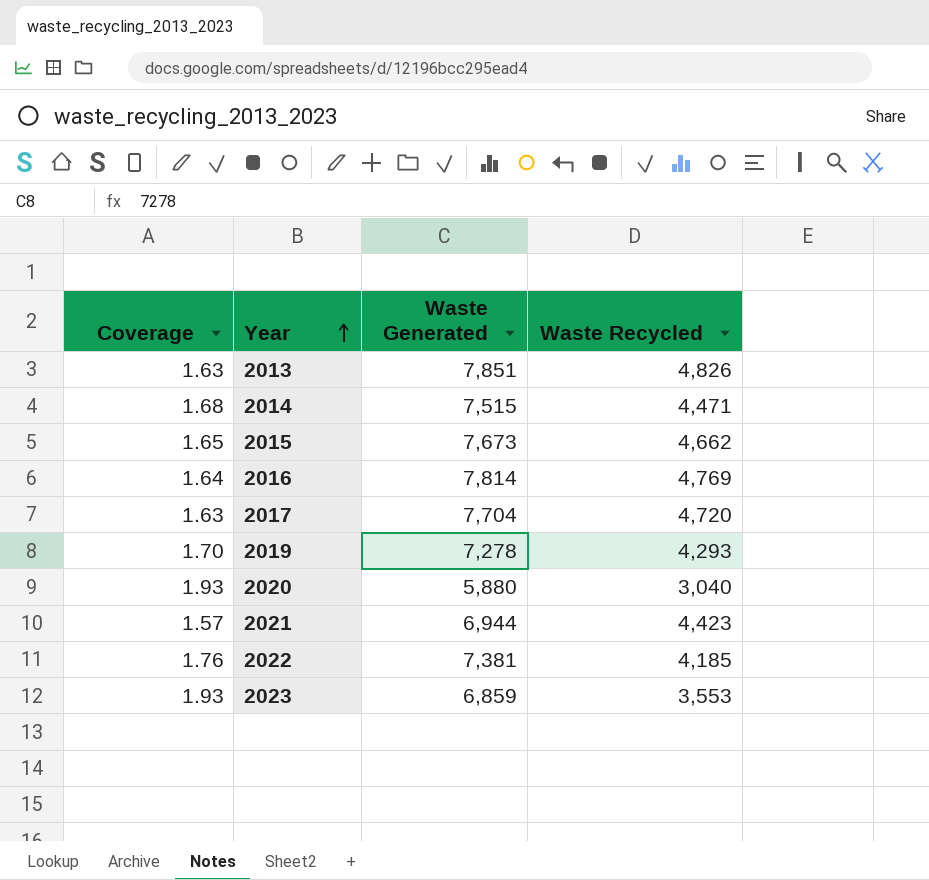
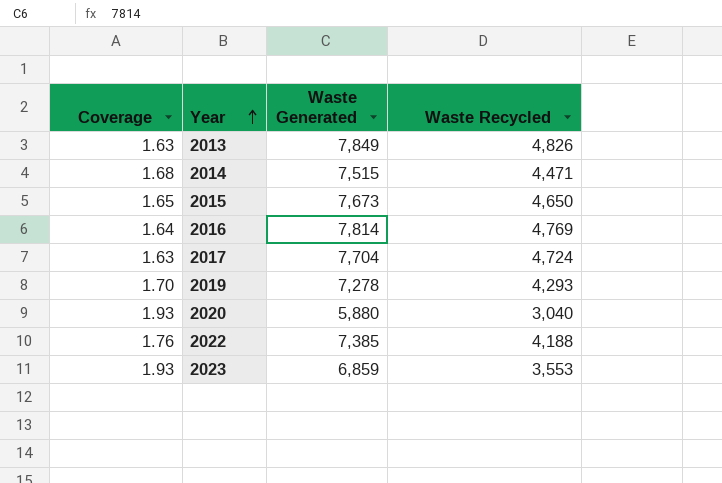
row 2021: 1.57 | 6,944 | 4,423 -> none
2013 | Waste Generated: 7,851 -> 7,849
2015 | Waste Recycled: 4,662 -> 4,650
2017 | Waste Recycled: 4,720 -> 4,724
2022 | Waste Generated: 7,381 -> 7,385
2022 | Waste Recycled: 4,185 -> 4,188

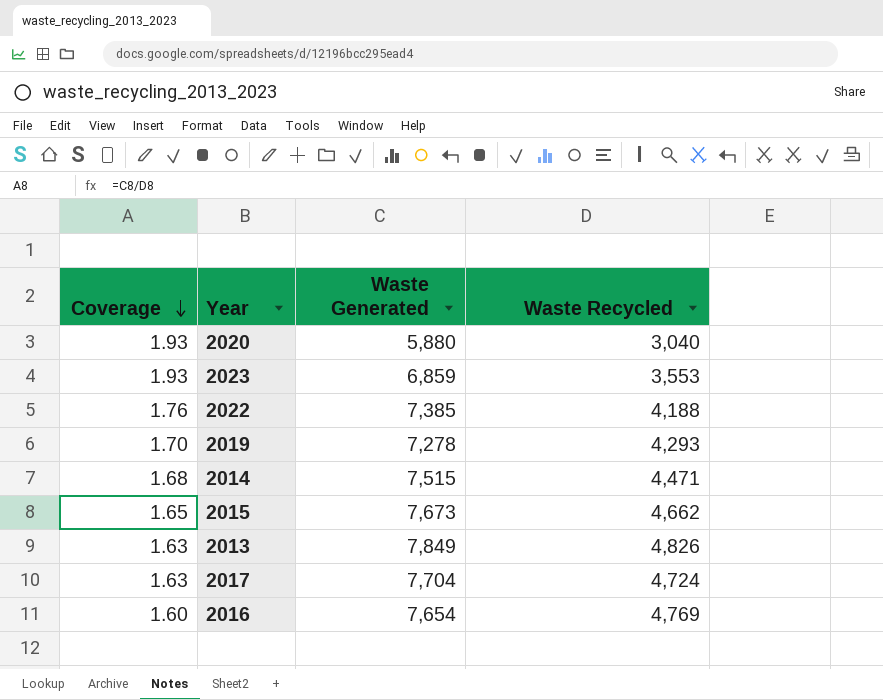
row order: Year ascending -> Coverage descending
2015 | Waste Recycled: 4,650 -> 4,662
2016 | Coverage: 1.64 -> 1.60
2016 | Waste Generated: 7,814 -> 7,654

